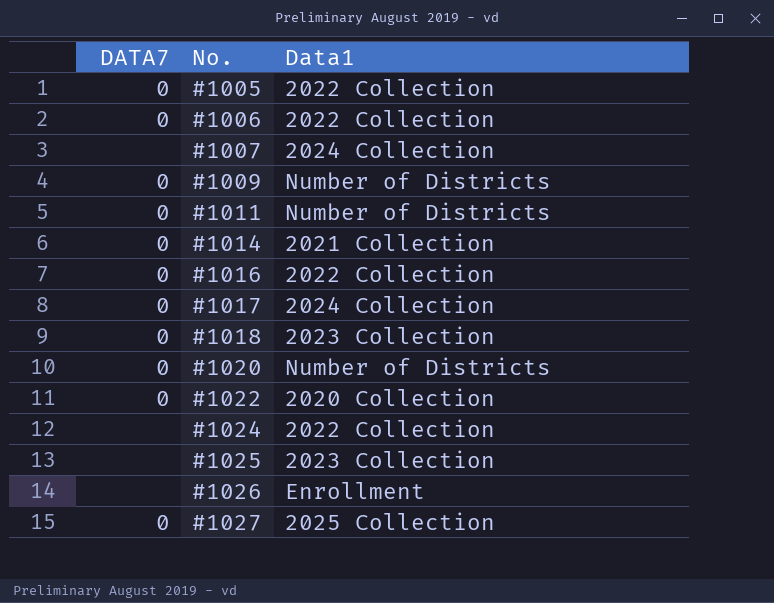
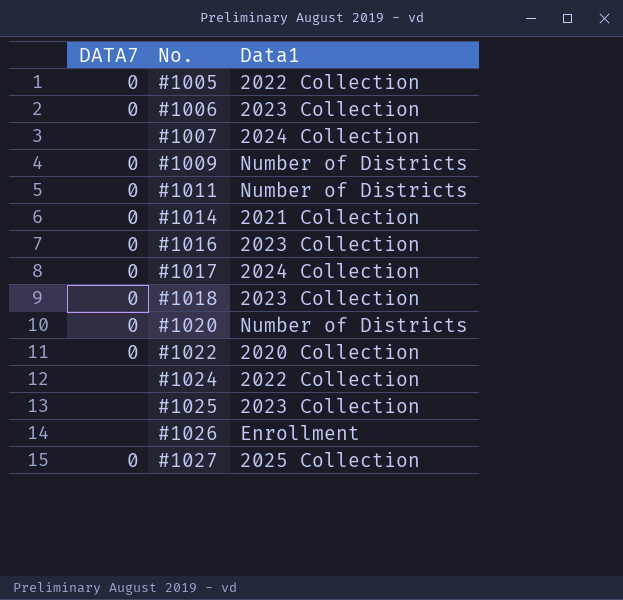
#1006 | Data1: 2022 Collection -> 2023 Collection
#1016 | Data1: 2022 Collection -> 2023 Collection

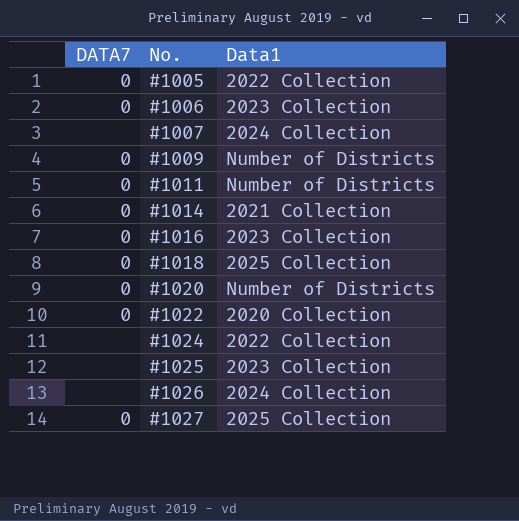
row #1017: 0 | 2024 Collection -> none
#1018 | Data1: 2023 Collection -> 2025 Collection
#1026 | Data1: Enrollment -> 2024 Collection

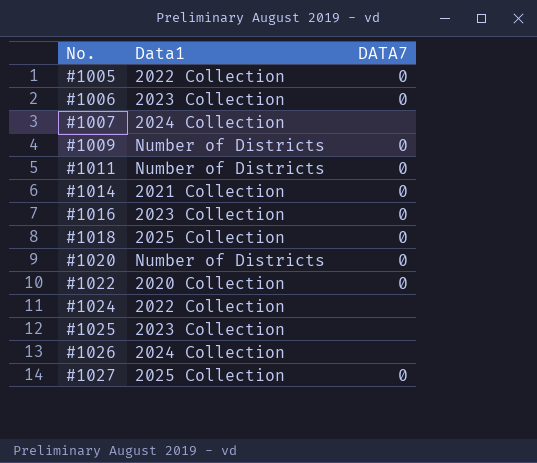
column DATA7 | position: 1 -> 3

